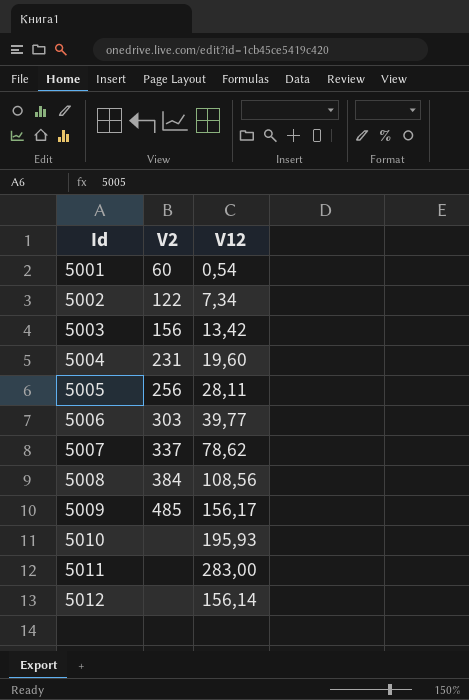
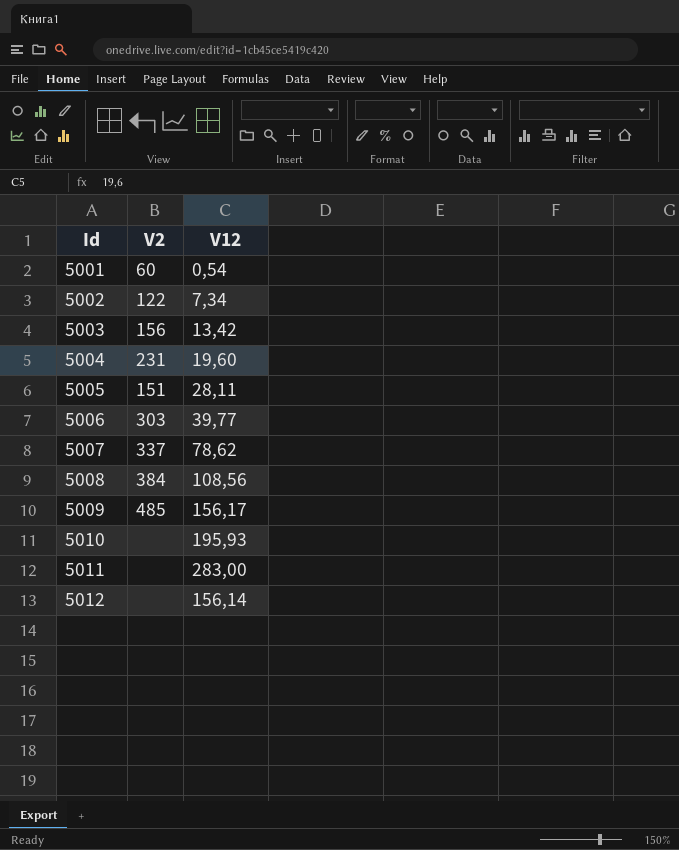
5005 | V2: 256 -> 151

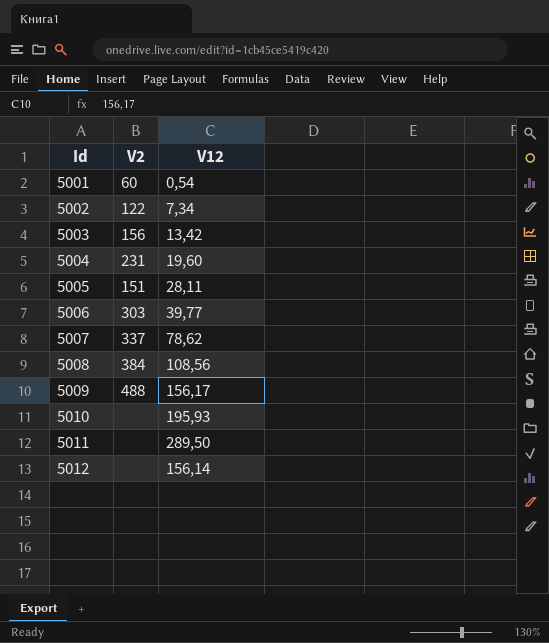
5009 | V2: 485 -> 488
5011 | V12: 283,00 -> 289,50

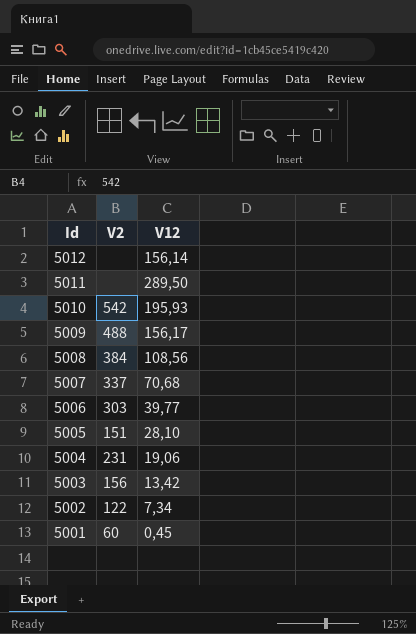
row order: Id ascending -> Id descending
5010 | V2: none -> 542
5007 | V12: 78,62 -> 70,68
5005 | V12: 28,11 -> 28,10
5004 | V12: 19,60 -> 19,06
5001 | V12: 0,54 -> 0,45

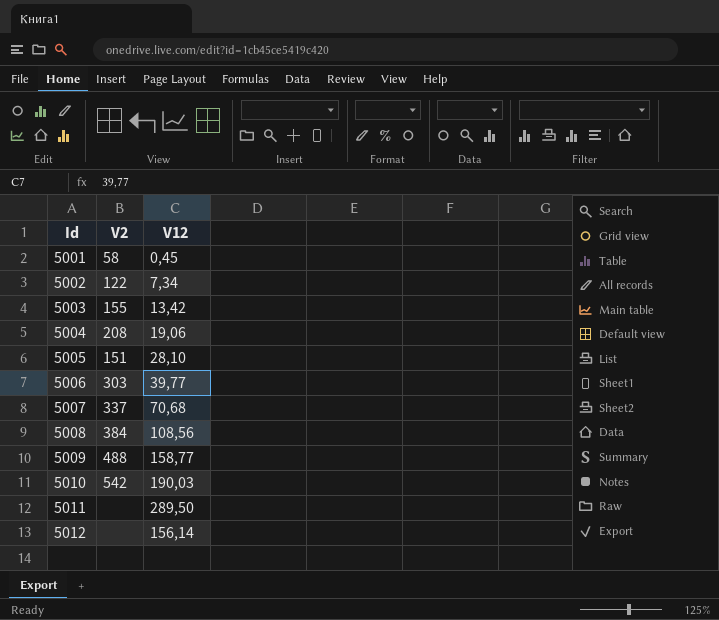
row order: Id descending -> Id ascending
5001 | V2: 60 -> 58
5003 | V2: 156 -> 155
5004 | V2: 231 -> 208
5009 | V12: 156,17 -> 158,77
5010 | V12: 195,93 -> 190,03

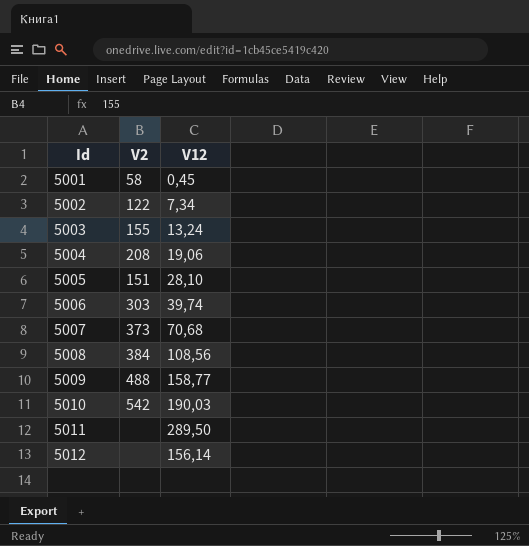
5003 | V12: 13,42 -> 13,24
5006 | V12: 39,77 -> 39,74
5007 | V2: 337 -> 373

